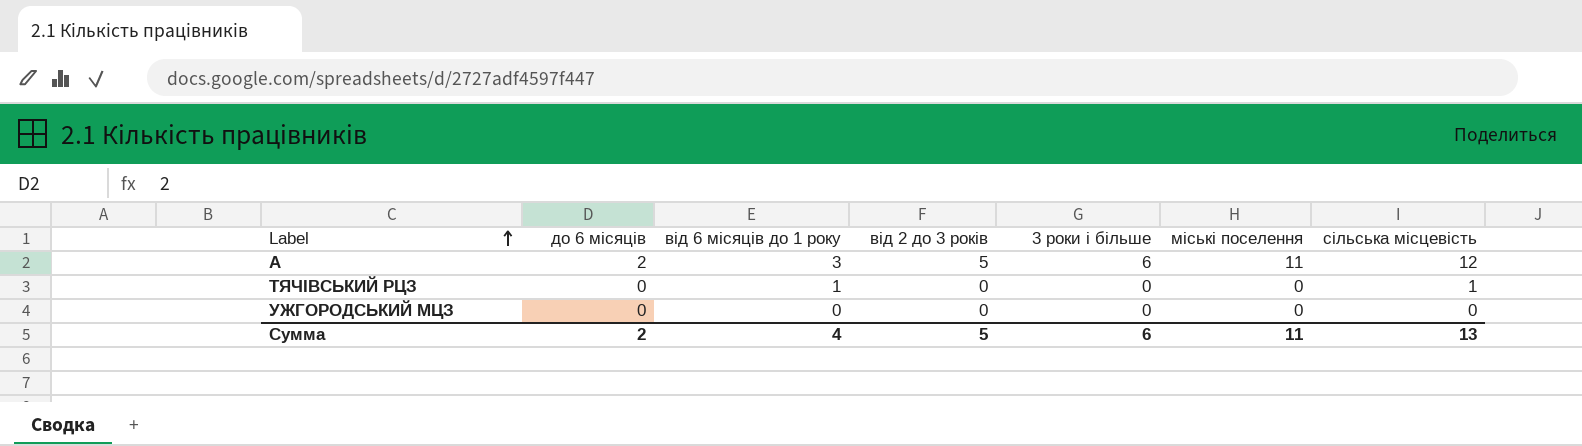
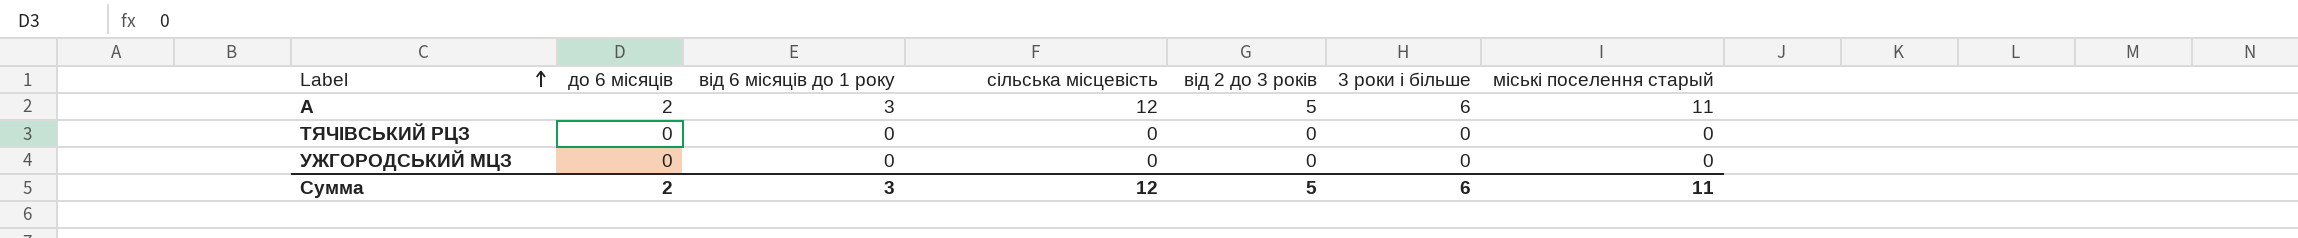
column сільська місцевість | position: 7 -> 4
column name: міські поселення -> міські поселення старый
ТЯЧІВСЬКИЙ РЦЗ | від 6 місяців до 1 року: 1 -> 0
ТЯЧІВСЬКИЙ РЦЗ | сільська місцевість: 1 -> 0
Сумма | від 6 місяців до 1 року: 4 -> 3
Сумма | сільська місцевість: 13 -> 12

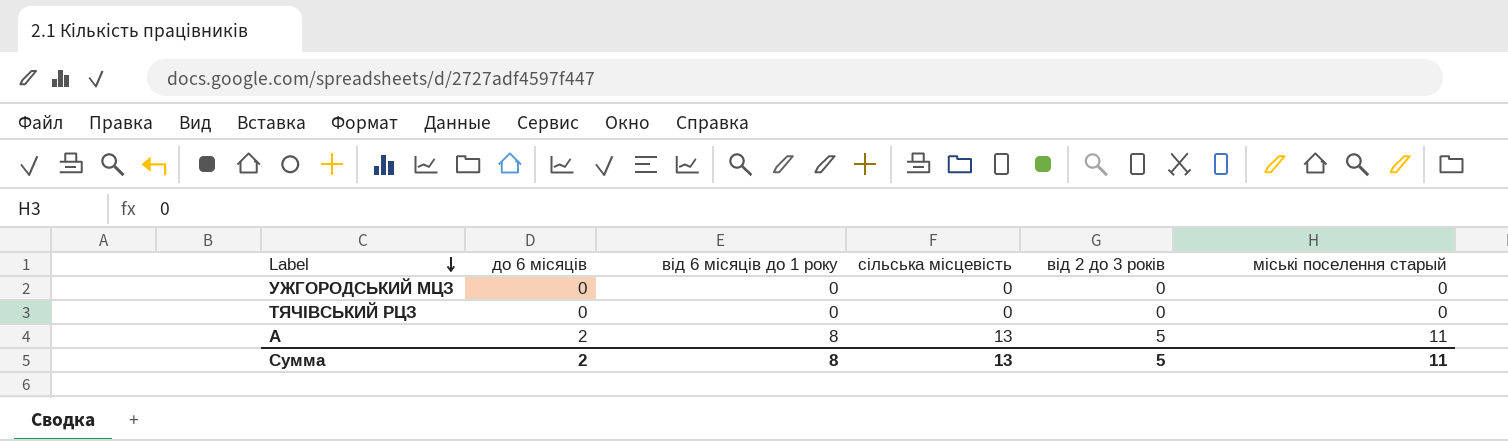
row order: Label ascending -> Label descending
column 3 роки і більше | position: 6 -> none
А | від 6 місяців до 1 року: 3 -> 8
А | сільська місцевість: 12 -> 13
Сумма | від 6 місяців до 1 року: 3 -> 8
Сумма | сільська місцевість: 12 -> 13

